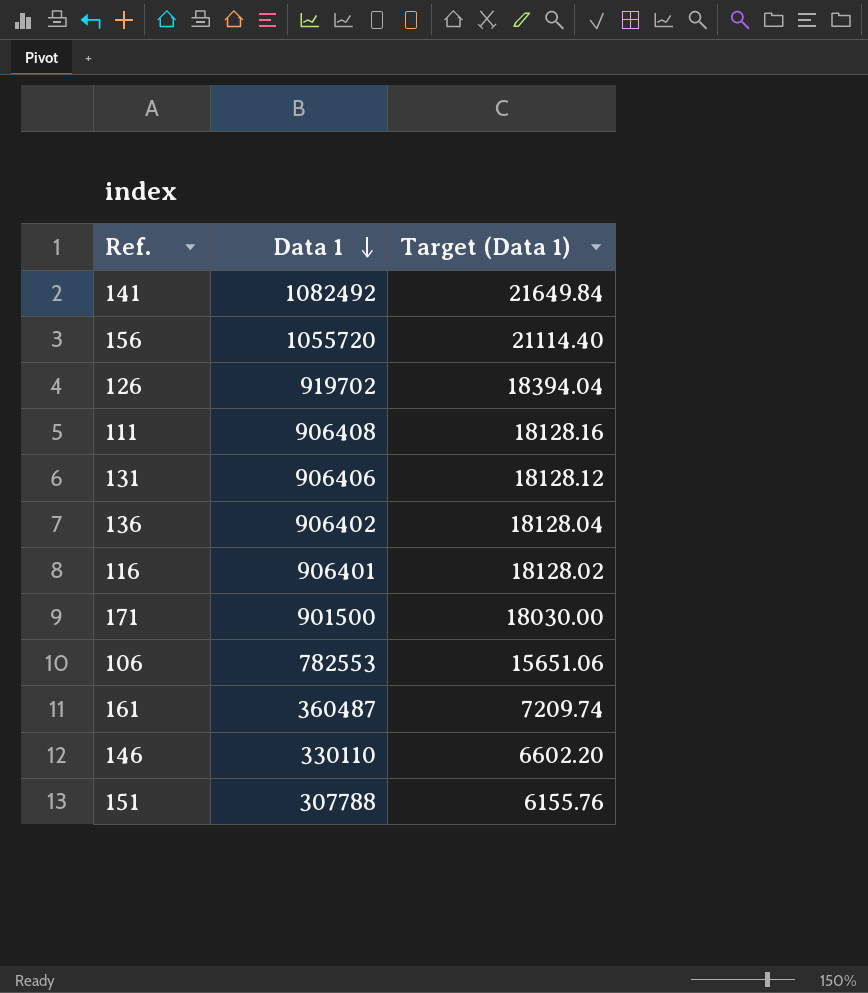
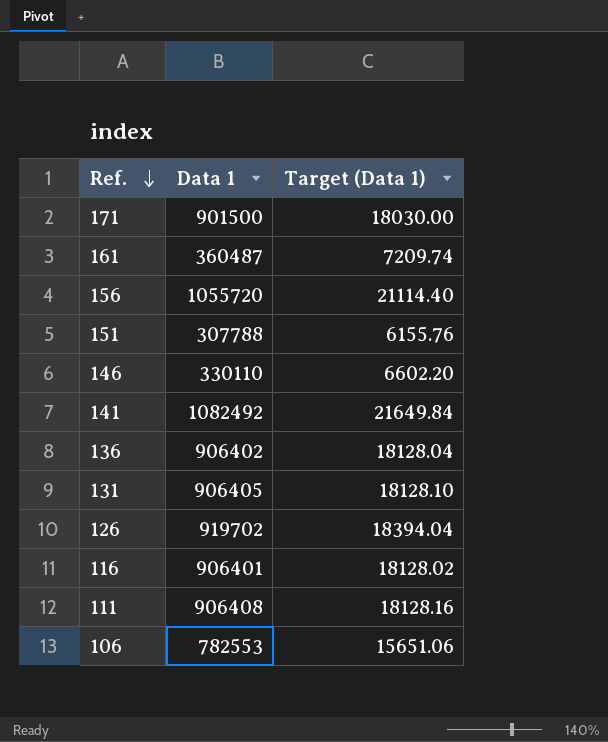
row order: Data 1 descending -> Ref. descending
131 | Data 1: 906406 -> 906405
131 | Target (Data 1): 18128.12 -> 18128.10

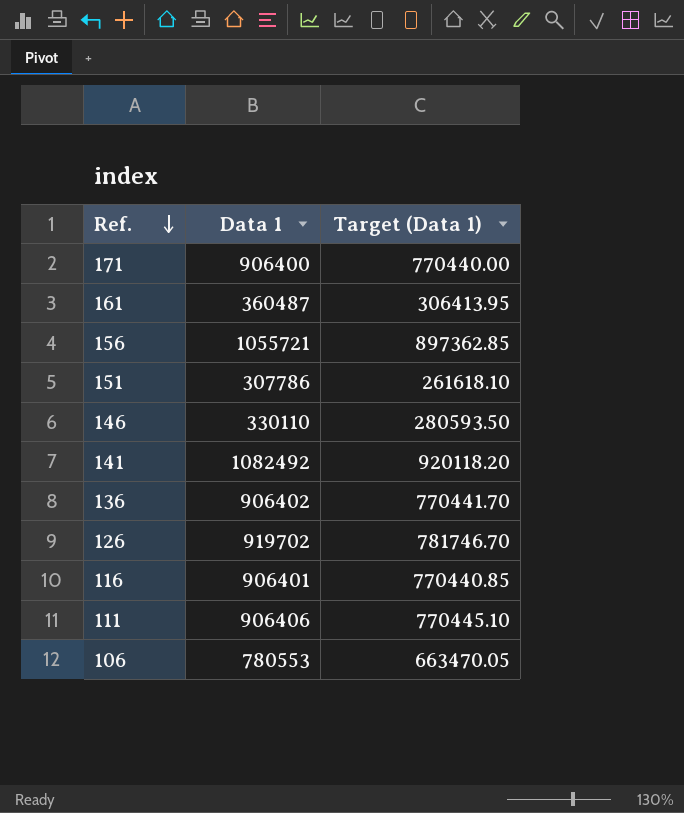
column Target (Data 1) | formula: [Data 1] * 0.02 -> [Data 1] * 0.85
row 131: 906405 | 18128.10 -> none
171 | Data 1: 901500 -> 906400
156 | Data 1: 1055720 -> 1055721
151 | Data 1: 307788 -> 307786
111 | Data 1: 906408 -> 906406
106 | Data 1: 782553 -> 780553

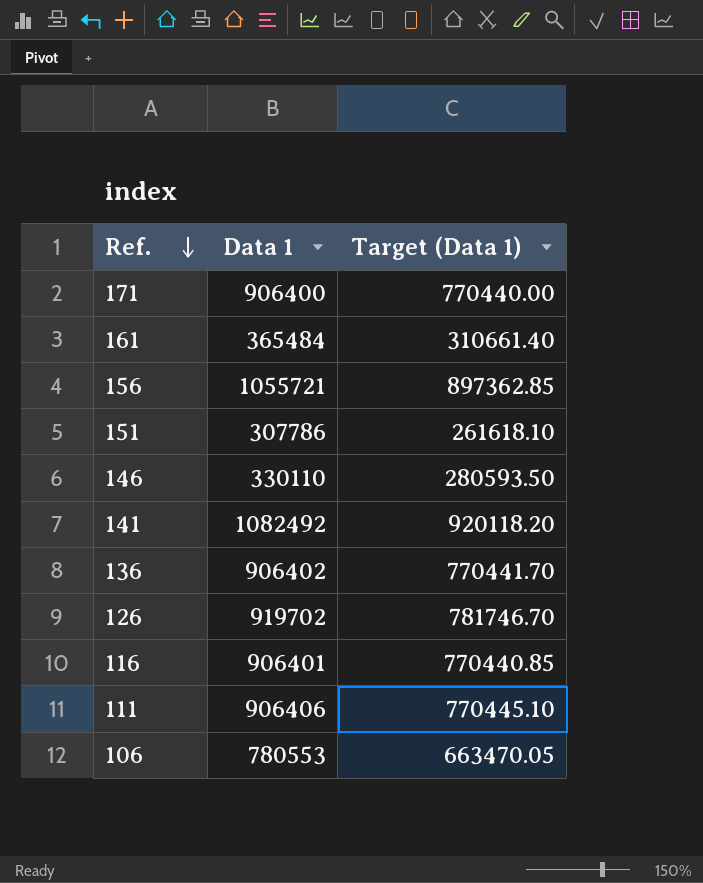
161 | Data 1: 360487 -> 365484
161 | Target (Data 1): 306413.95 -> 310661.40

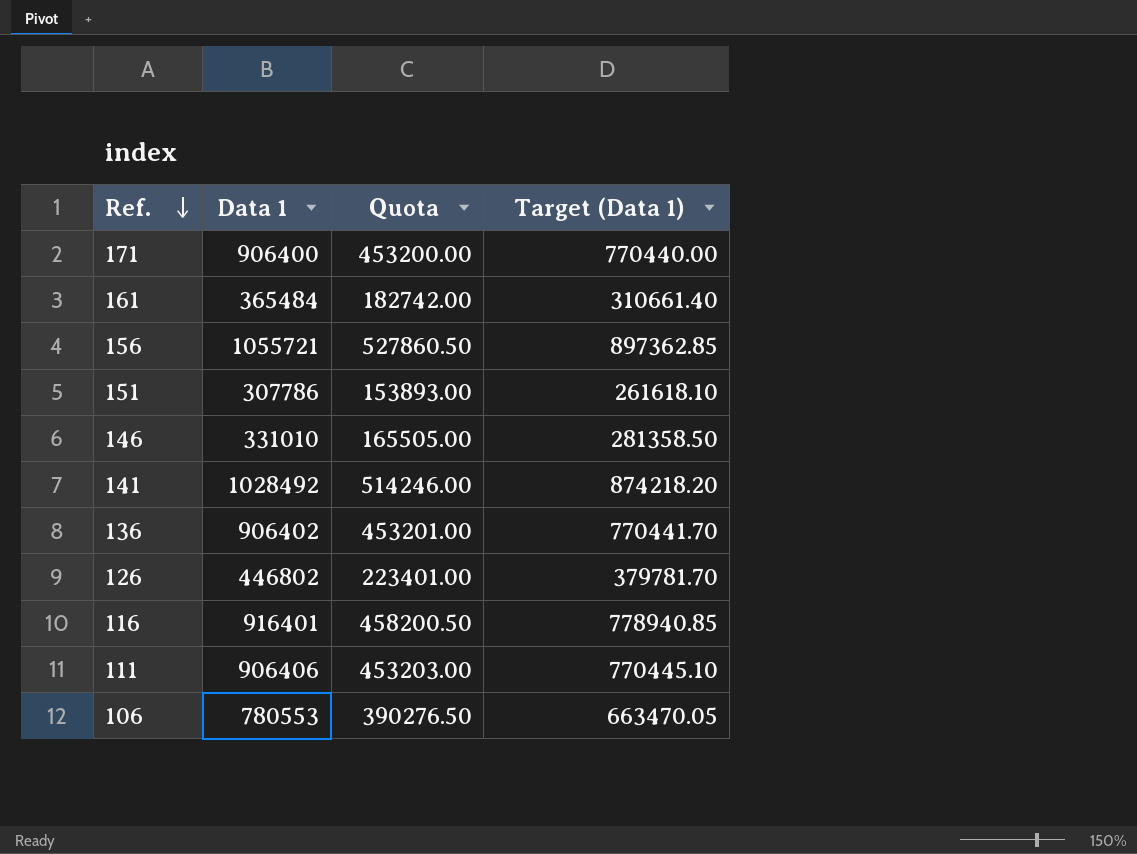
column Quota | formula: none -> [Data 1] * 0.5
146 | Data 1: 330110 -> 331010
146 | Target (Data 1): 280593.50 -> 281358.50
141 | Data 1: 1082492 -> 1028492
141 | Target (Data 1): 920118.20 -> 874218.20
126 | Data 1: 919702 -> 446802
126 | Target (Data 1): 781746.70 -> 379781.70
116 | Data 1: 906401 -> 916401
116 | Target (Data 1): 770440.85 -> 778940.85

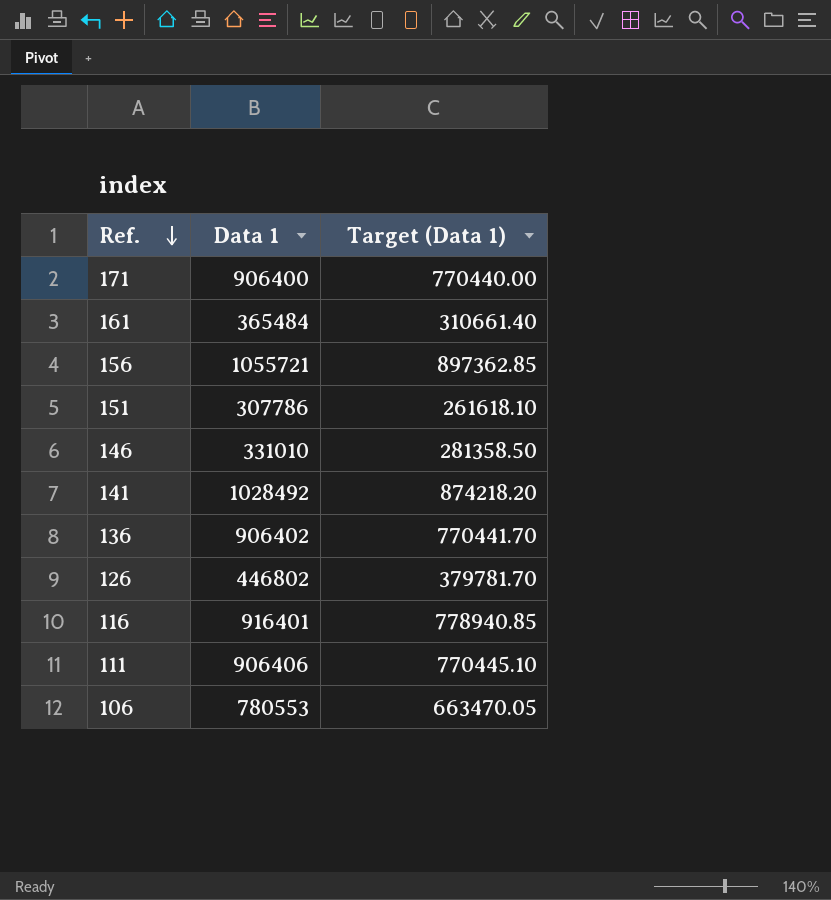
column Quota | formula: [Data 1] * 0.5 -> none

